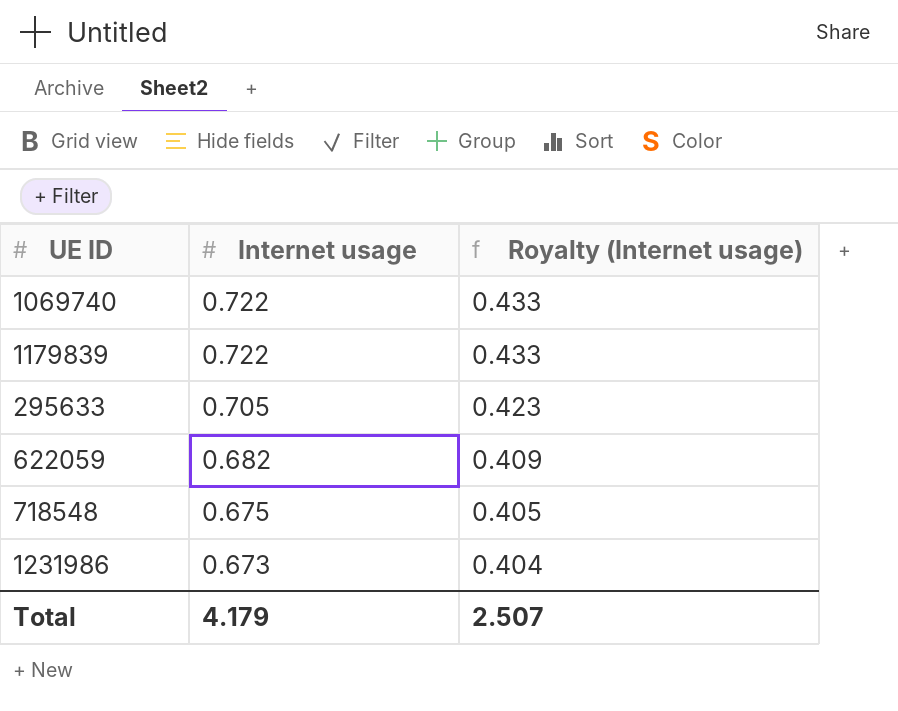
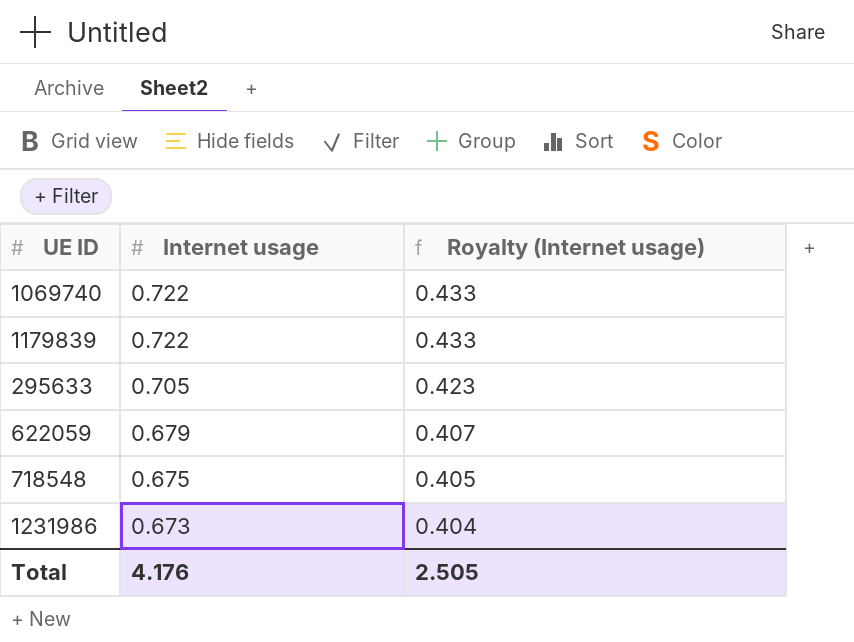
622059 | Internet usage: 0.682 -> 0.679
622059 | Royalty (Internet usage): 0.409 -> 0.407
Total | Internet usage: 4.179 -> 4.176
Total | Royalty (Internet usage): 2.507 -> 2.505

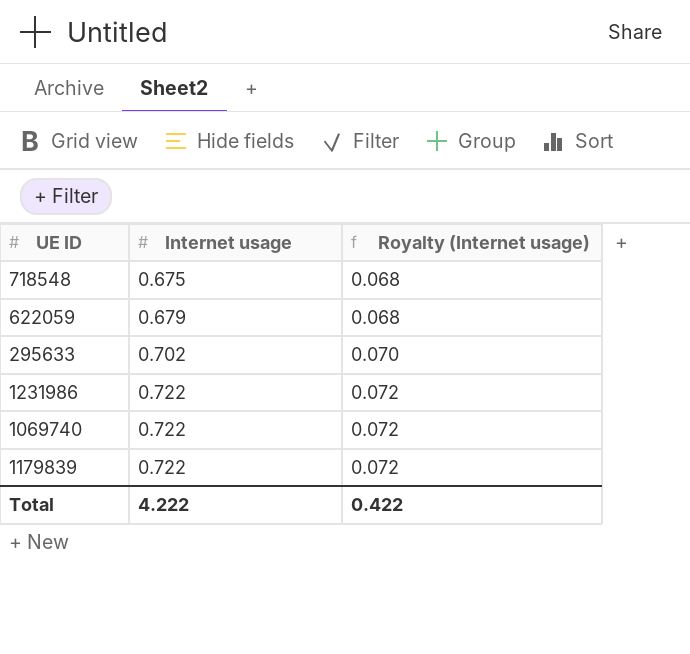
row order: Internet usage descending -> Internet usage ascending
column Royalty (Internet usage) | formula: [Internet usage] * 0.6 -> [Internet usage] * 0.1
295633 | Internet usage: 0.705 -> 0.702
1231986 | Internet usage: 0.673 -> 0.722
Total | Internet usage: 4.176 -> 4.222
Total | Royalty (Internet usage): 2.505 -> 0.422

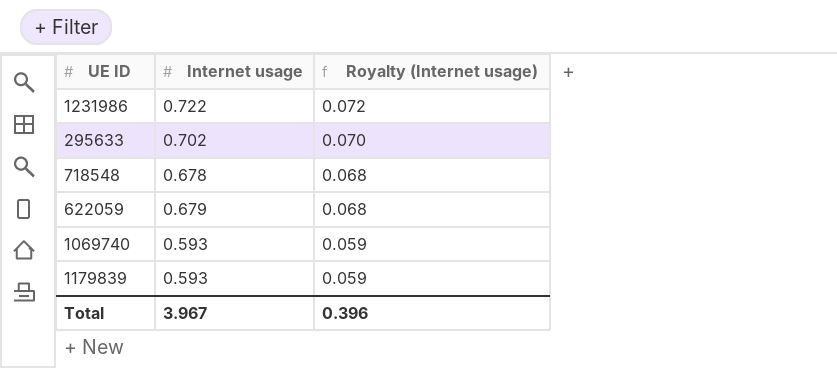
row order: Internet usage ascending -> Royalty (Internet usage) descending
718548 | Internet usage: 0.675 -> 0.678
1069740 | Internet usage: 0.722 -> 0.593
1069740 | Royalty (Internet usage): 0.072 -> 0.059
1179839 | Internet usage: 0.722 -> 0.593
1179839 | Royalty (Internet usage): 0.072 -> 0.059
Total | Internet usage: 4.222 -> 3.967
Total | Royalty (Internet usage): 0.422 -> 0.396

